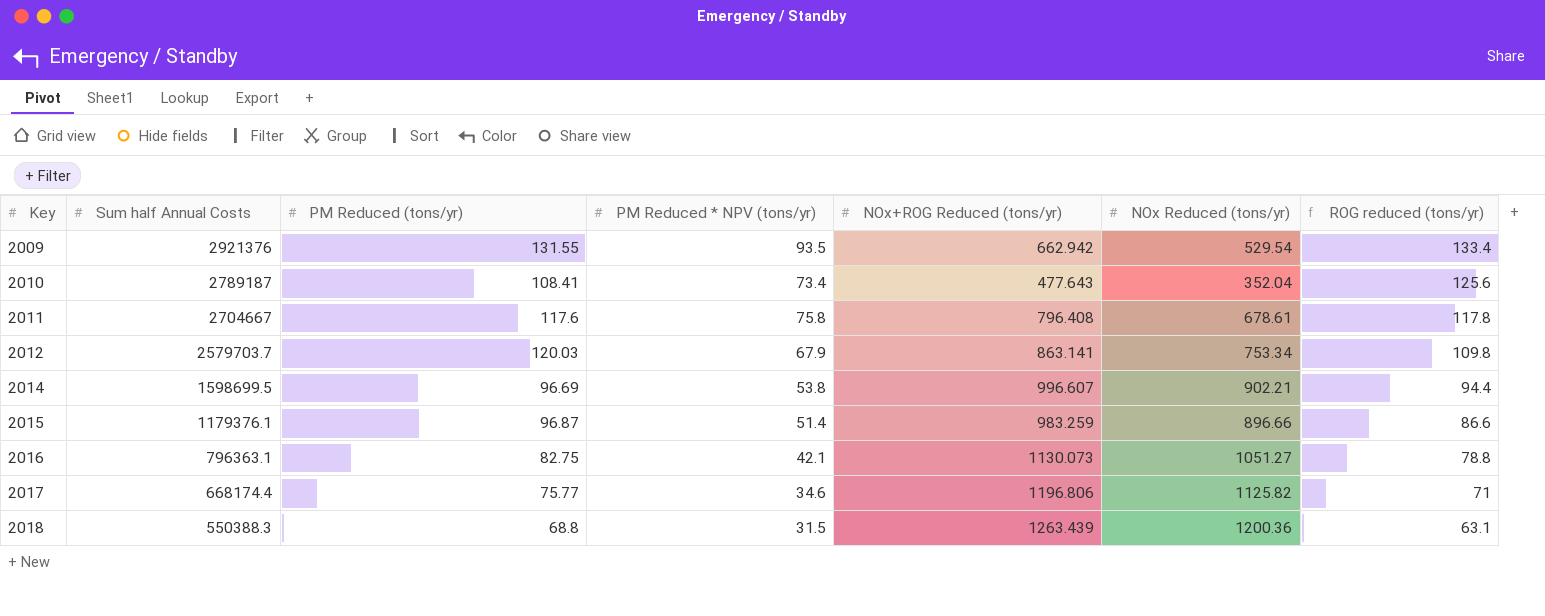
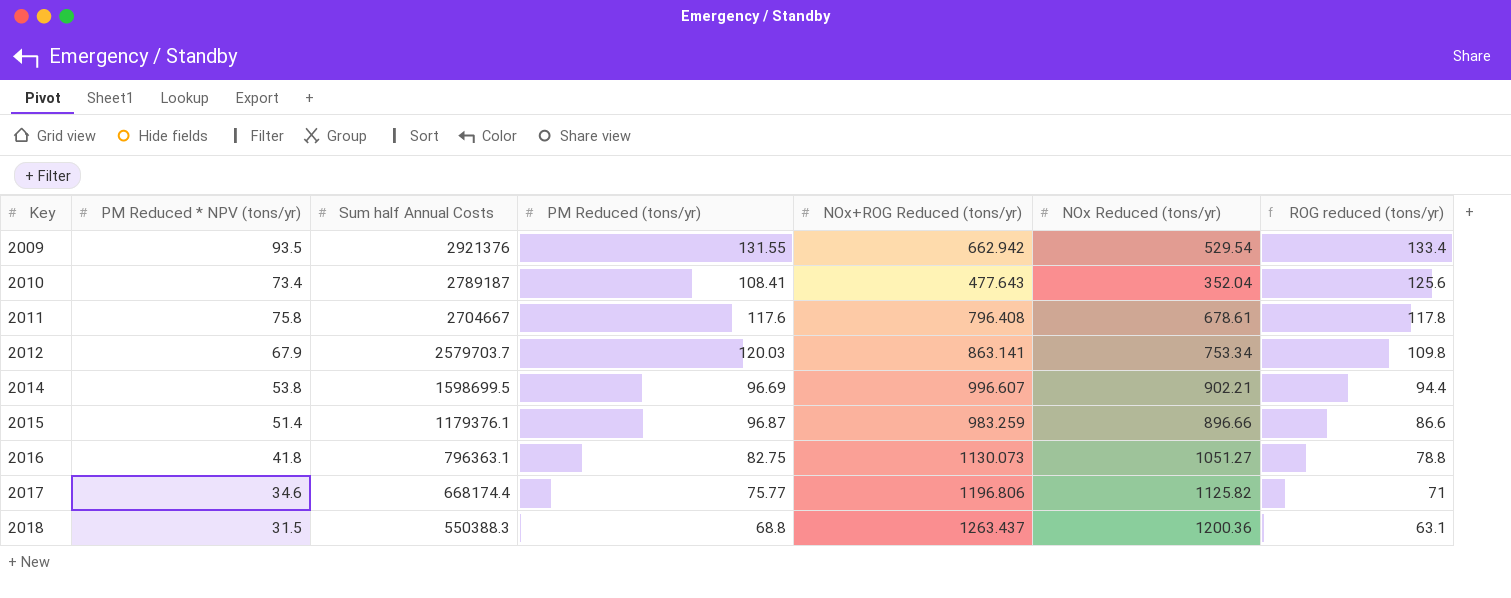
column PM Reduced * NPV (tons/yr) | position: 4 -> 2
2016 | PM Reduced * NPV (tons/yr): 42.1 -> 41.8
2018 | NOx+ROG Reduced (tons/yr): 1263.439 -> 1263.437

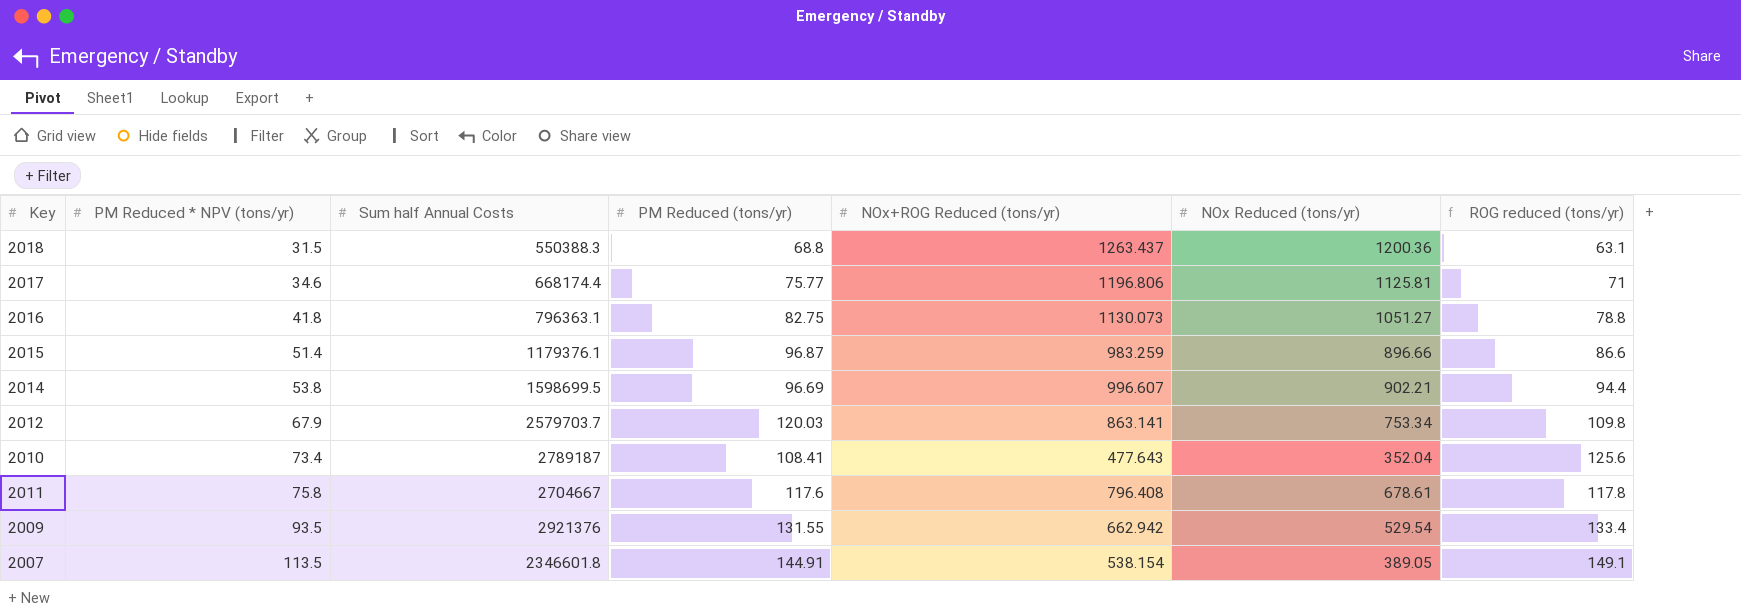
row order: Key ascending -> PM Reduced * NPV (tons/yr) ascending
2017 | NOx Reduced (tons/yr): 1125.82 -> 1125.81
row 2007: none -> 113.5 | 2346601.8 | 144.91 | 538.154 | 389.05 | 149.1

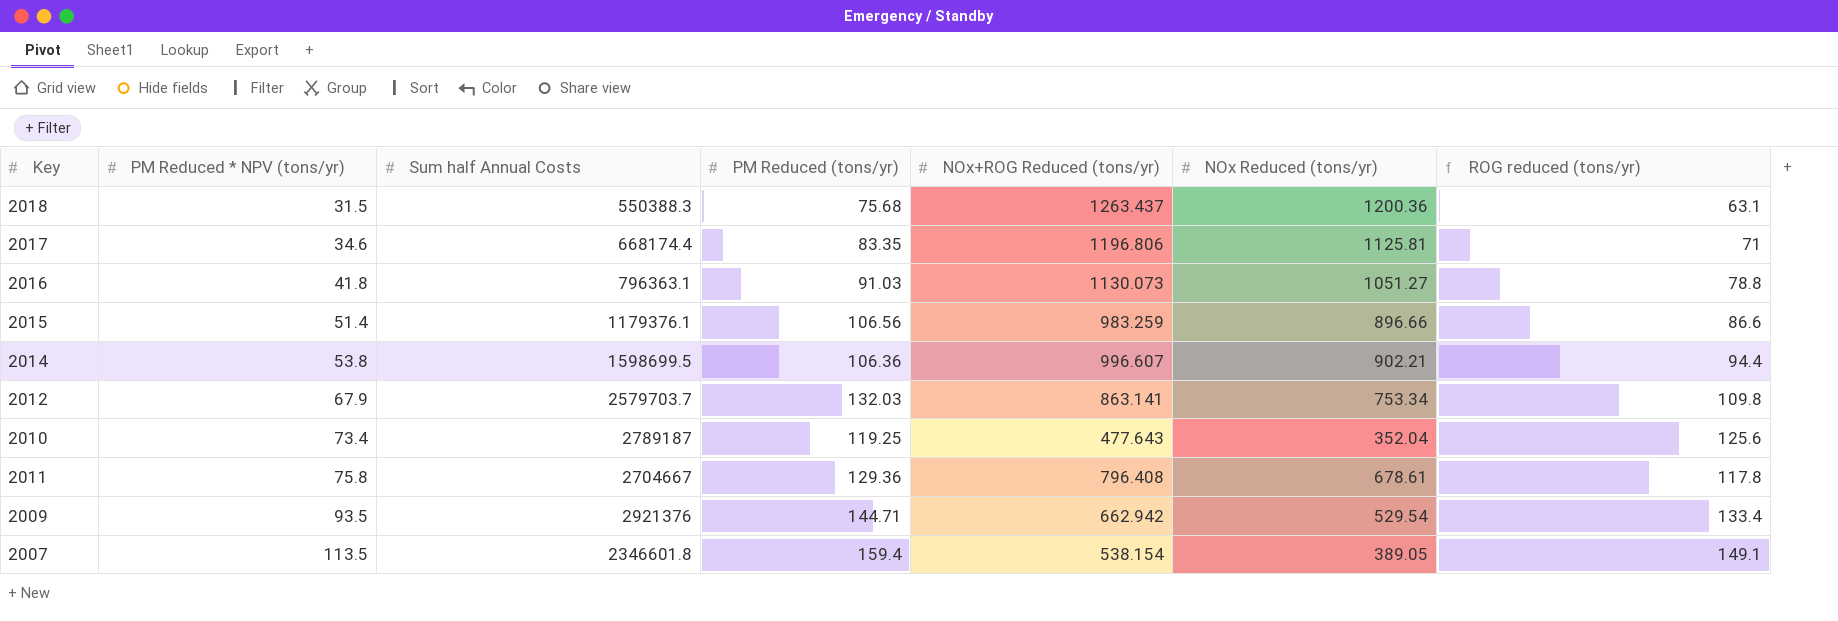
2018 | PM Reduced (tons/yr): 68.8 -> 75.68
2017 | PM Reduced (tons/yr): 75.77 -> 83.35
2016 | PM Reduced (tons/yr): 82.75 -> 91.03
2015 | PM Reduced (tons/yr): 96.87 -> 106.56
2014 | PM Reduced (tons/yr): 96.69 -> 106.36
2012 | PM Reduced (tons/yr): 120.03 -> 132.03
2010 | PM Reduced (tons/yr): 108.41 -> 119.25
2011 | PM Reduced (tons/yr): 117.6 -> 129.36
2009 | PM Reduced (tons/yr): 131.55 -> 144.71
2007 | PM Reduced (tons/yr): 144.91 -> 159.4

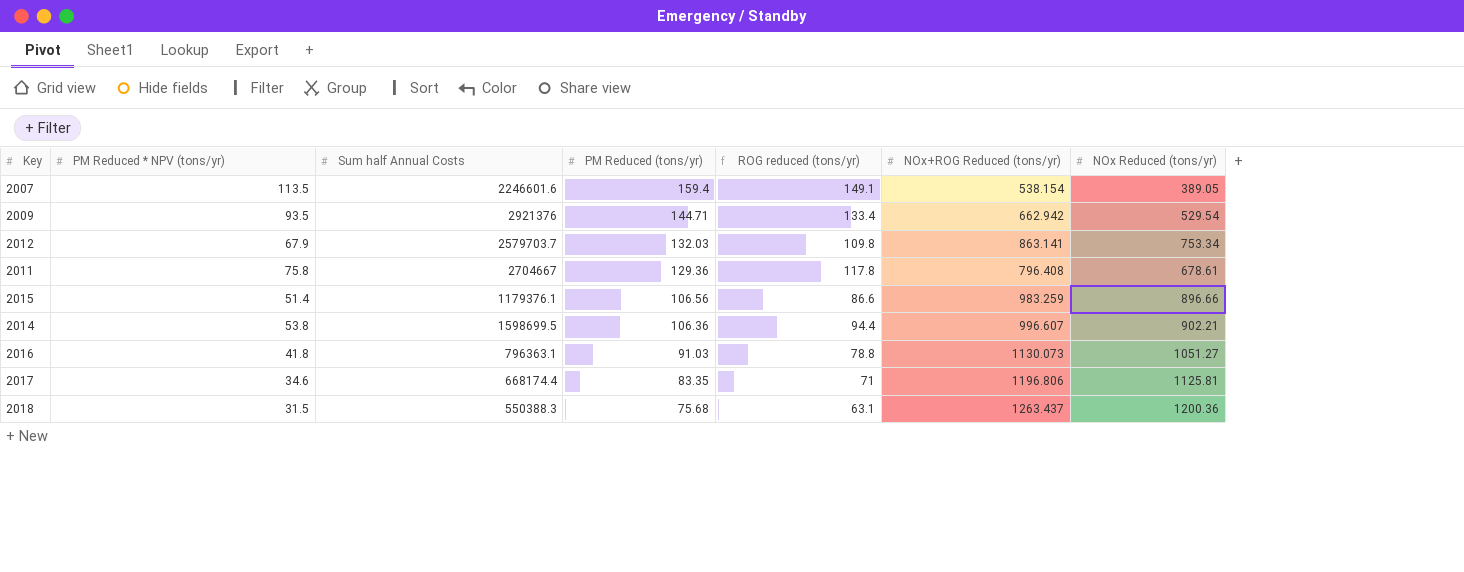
row order: PM Reduced * NPV (tons/yr) ascending -> PM Reduced (tons/yr) descending
column ROG reduced (tons/yr) | position: 7 -> 5
row 2010: 73.4 | 2789187 | 119.25 | 477.643 | 352.04 | 125.6 -> none
2007 | Sum half Annual Costs: 2346601.8 -> 2246601.6

